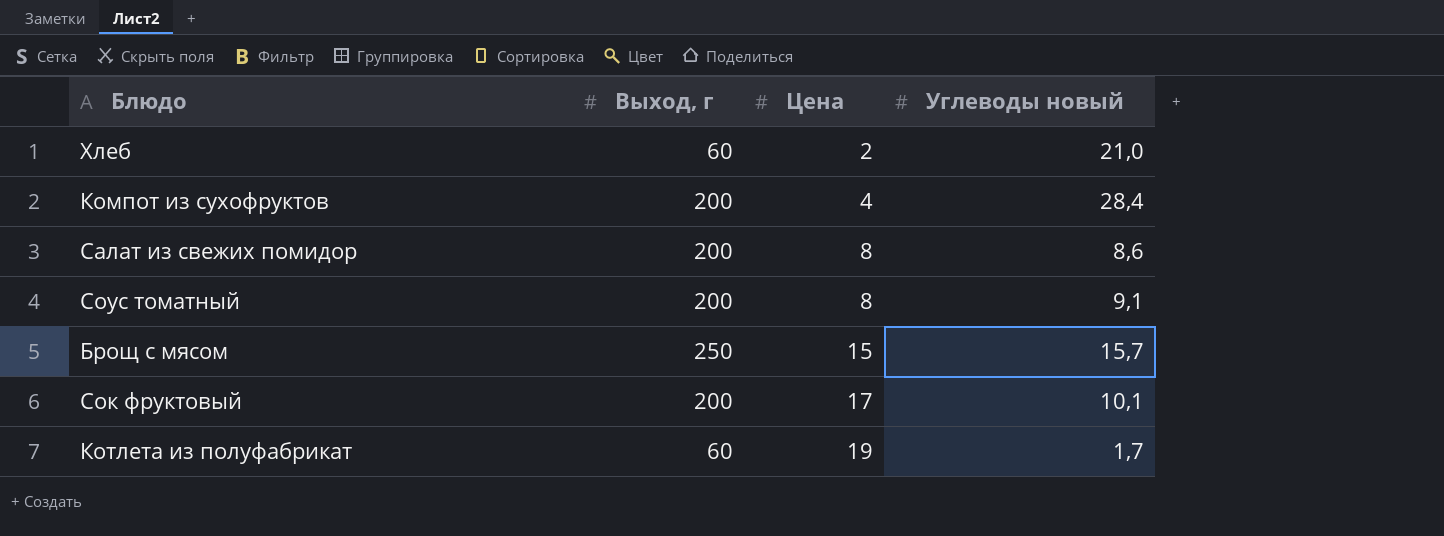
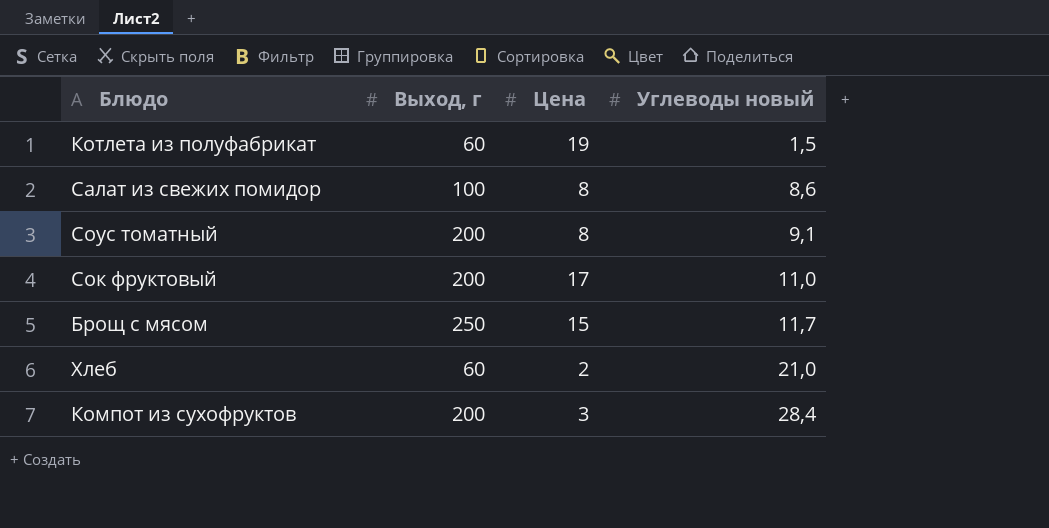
row order: Цена ascending -> Углеводы новый ascending
Котлета из полуфабрикат | Углеводы новый: 1,7 -> 1,5
Салат из свежих помидор | Выход, г: 200 -> 100
Сок фруктовый | Углеводы новый: 10,1 -> 11,0
Брощ с мясом | Углеводы новый: 15,7 -> 11,7
Компот из сухофруктов | Цена: 4 -> 3

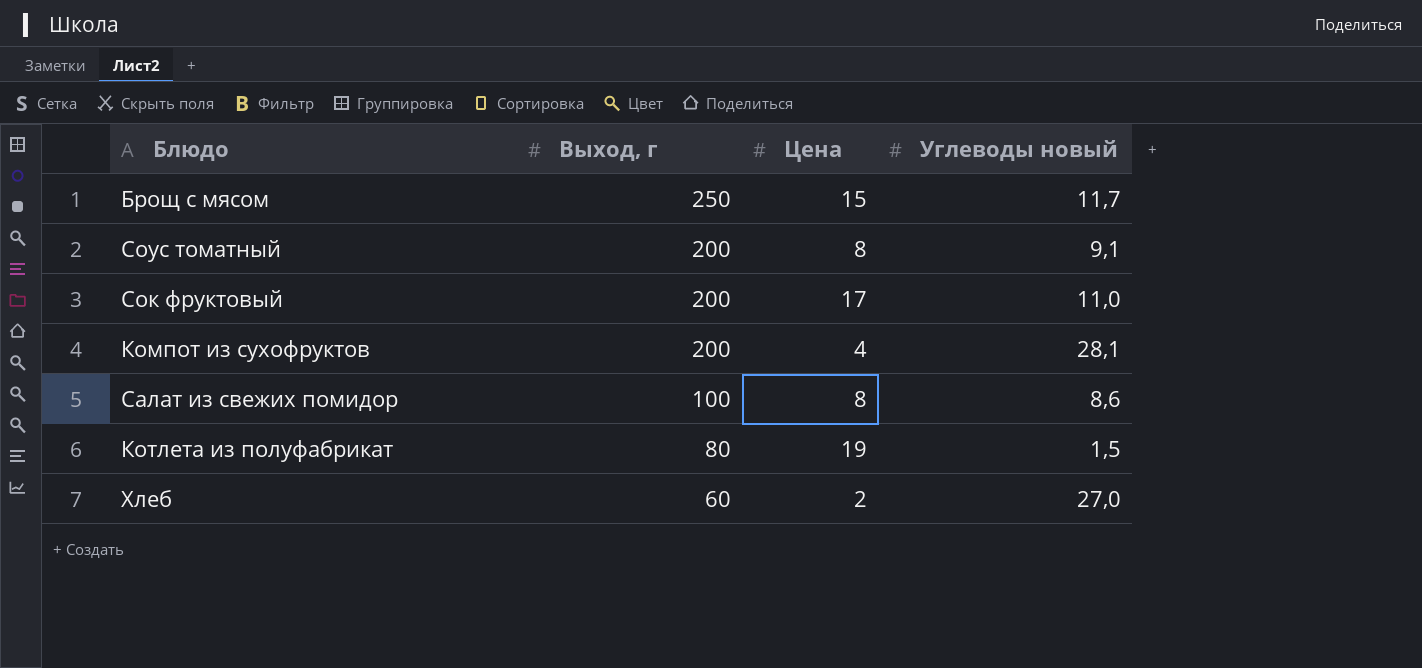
row order: Углеводы новый ascending -> Выход, г descending
Компот из сухофруктов | Цена: 3 -> 4
Компот из сухофруктов | Углеводы новый: 28,4 -> 28,1
Котлета из полуфабрикат | Выход, г: 60 -> 80
Хлеб | Углеводы новый: 21,0 -> 27,0

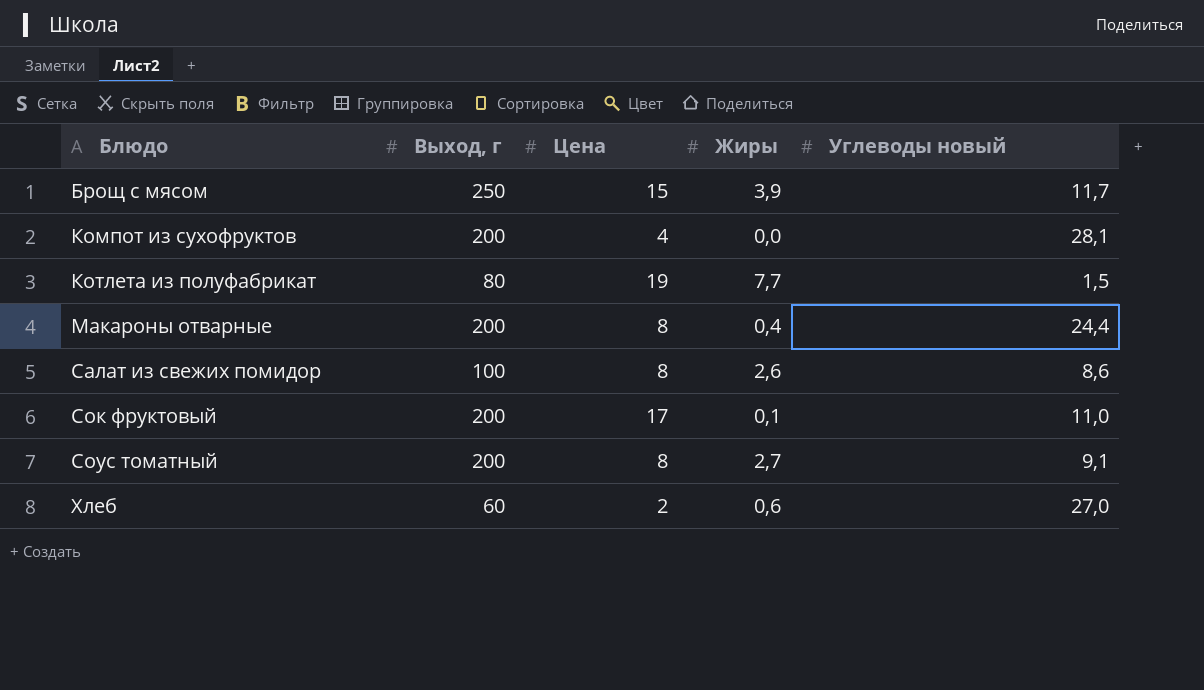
row order: Выход, г descending -> Блюдо ascending
column Жиры | position: none -> 4
row Макароны отварные: none -> 200 | 8 | 0,4 | 24,4

